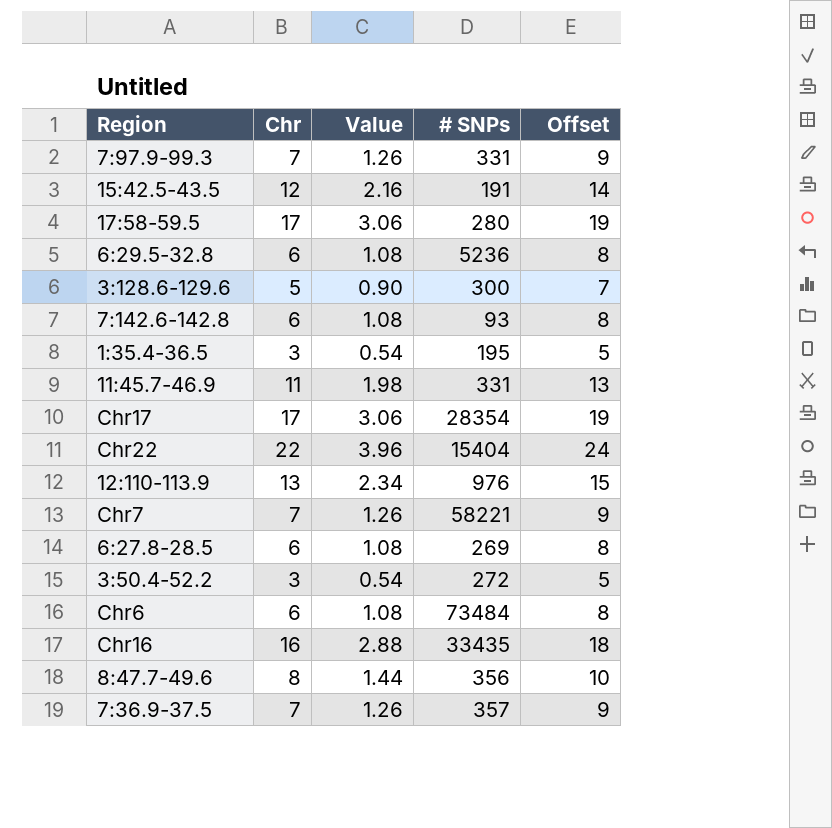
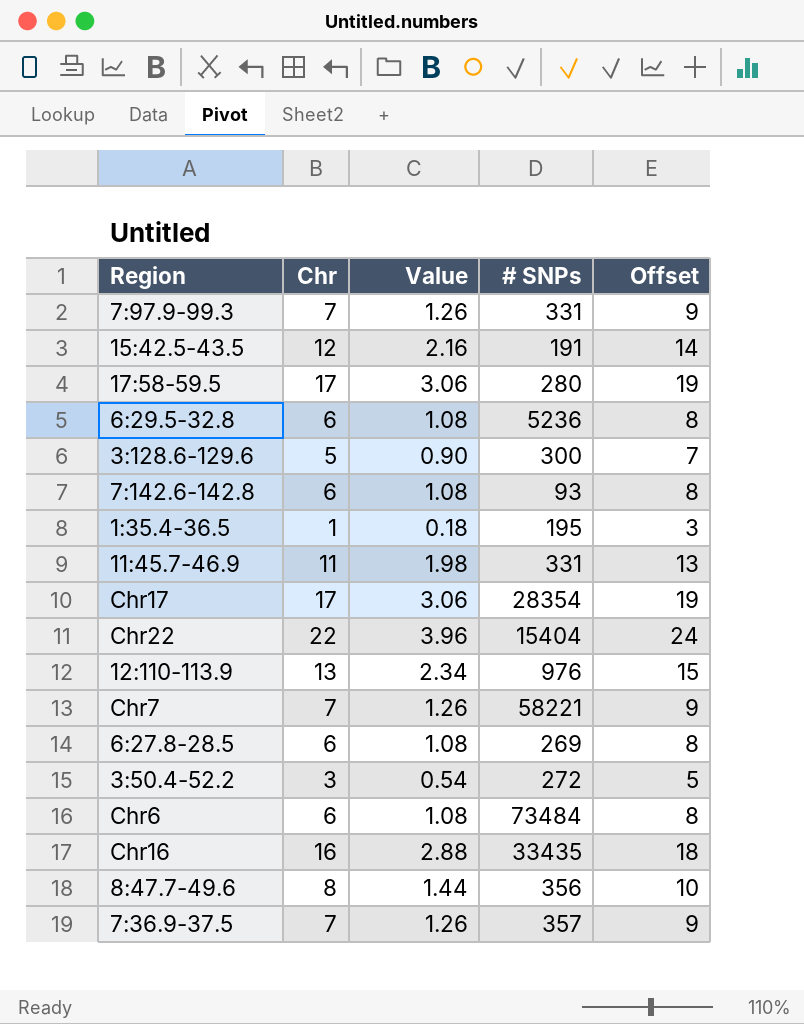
1:35.4-36.5 | Chr: 3 -> 1
1:35.4-36.5 | Value: 0.54 -> 0.18
1:35.4-36.5 | Offset: 5 -> 3

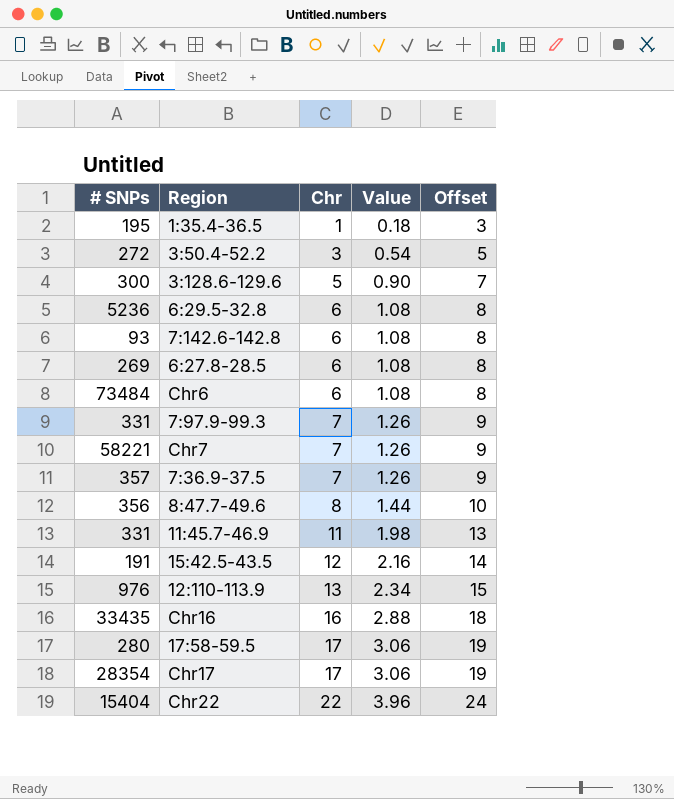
row order: none -> Chr ascending
column # SNPs | position: 4 -> 1

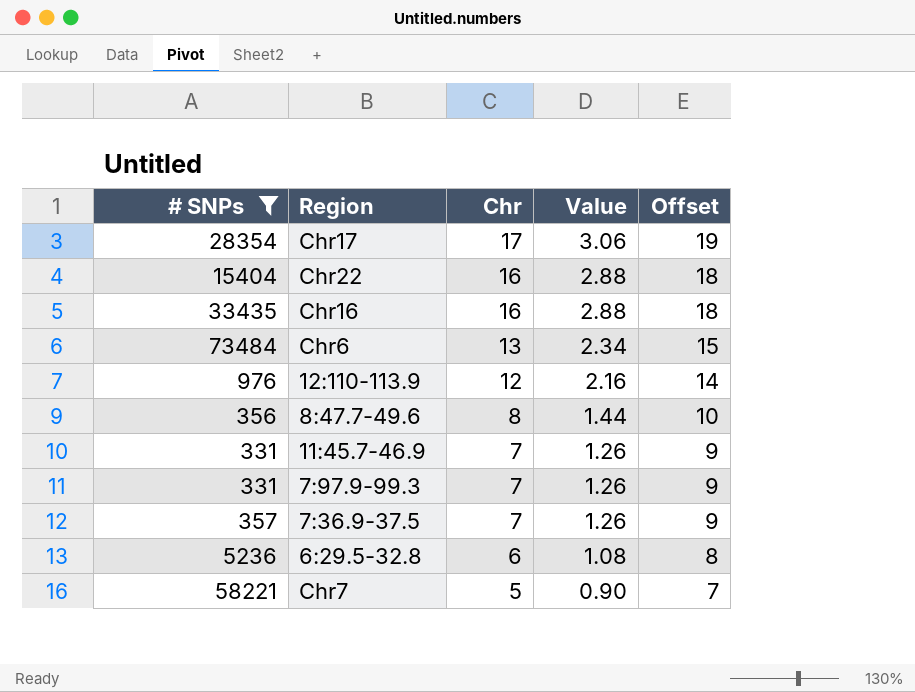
filter: none -> # SNPs >= 331
row order: Chr ascending -> Chr descending
Chr22 | Chr: 22 -> 16
Chr22 | Value: 3.96 -> 2.88
Chr22 | Offset: 24 -> 18
Chr6 | Chr: 6 -> 13
Chr6 | Value: 1.08 -> 2.34
Chr6 | Offset: 8 -> 15
12:110-113.9 | Chr: 13 -> 12
12:110-113.9 | Value: 2.34 -> 2.16
12:110-113.9 | Offset: 15 -> 14
11:45.7-46.9 | Chr: 11 -> 7
11:45.7-46.9 | Value: 1.98 -> 1.26
11:45.7-46.9 | Offset: 13 -> 9
Chr7 | Chr: 7 -> 5
Chr7 | Value: 1.26 -> 0.90
Chr7 | Offset: 9 -> 7

